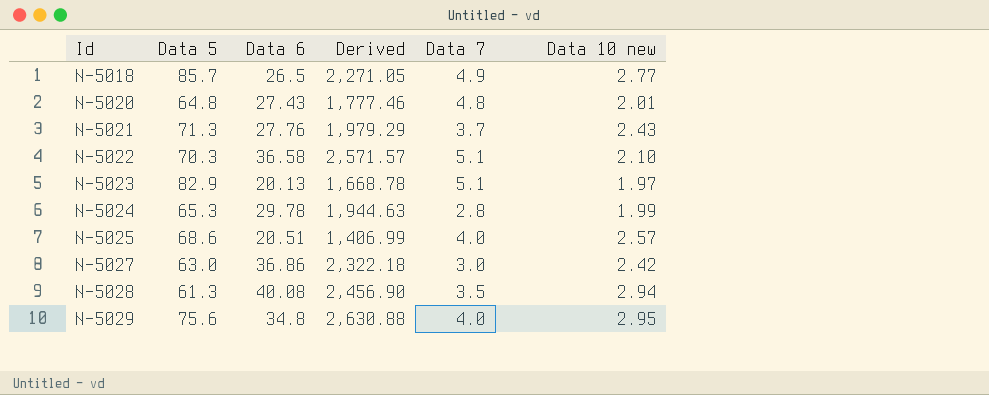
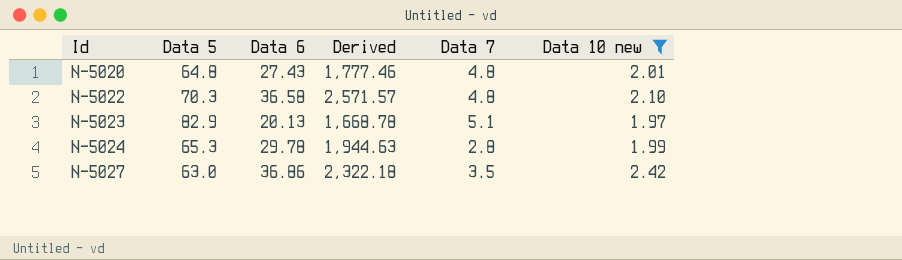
filter: none -> Data 10 new <= 2.42
N-5022 | Data 7: 5.1 -> 4.8
N-5027 | Data 7: 3.0 -> 3.5

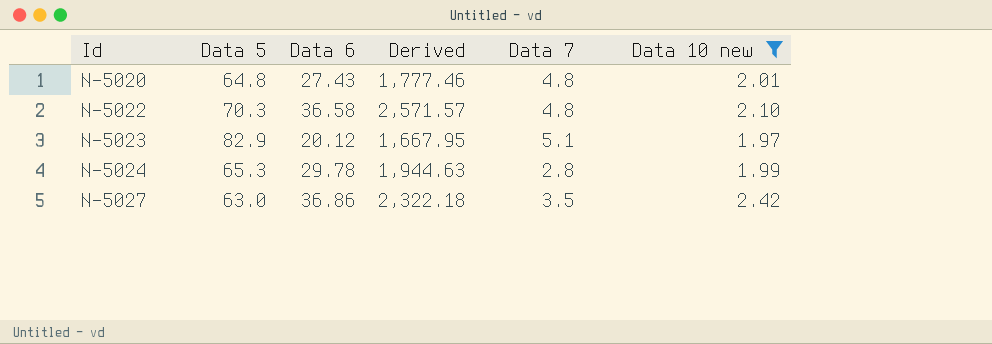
N-5023 | Data 6: 20.13 -> 20.12
N-5023 | Derived: 1,668.78 -> 1,667.95

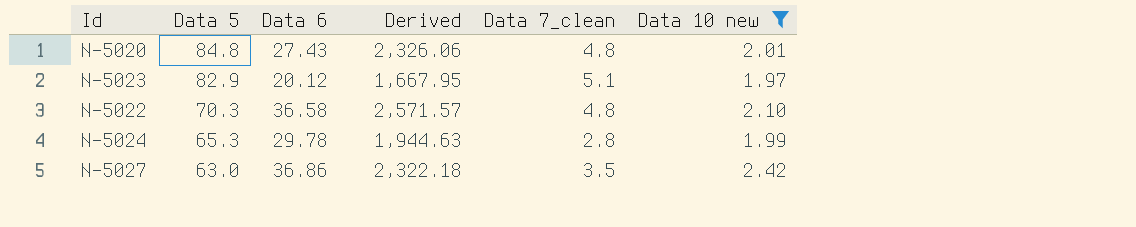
row order: Id ascending -> Data 5 descending
column name: Data 7 -> Data 7_clean
N-5020 | Data 5: 64.8 -> 84.8
N-5020 | Derived: 1,777.46 -> 2,326.06

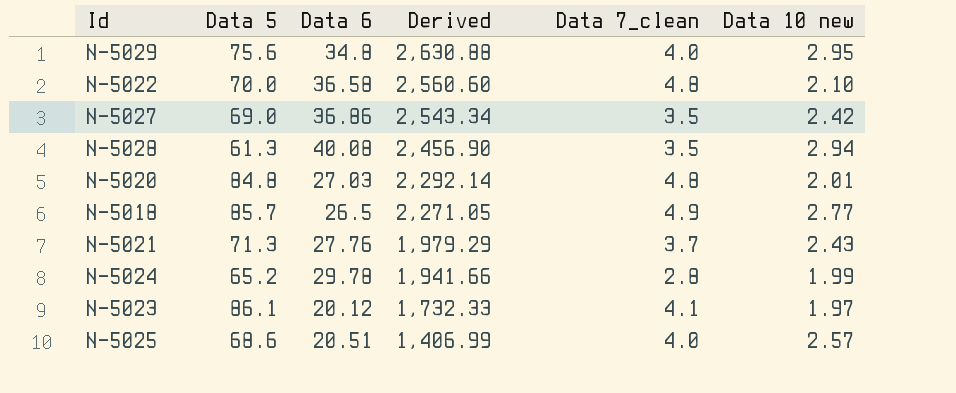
filter: Data 10 new <= 2.42 -> none
row order: Data 5 descending -> Derived descending
N-5022 | Data 5: 70.3 -> 70.0
N-5022 | Derived: 2,571.57 -> 2,560.60
N-5027 | Data 5: 63.0 -> 69.0
N-5027 | Derived: 2,322.18 -> 2,543.34
N-5020 | Data 6: 27.43 -> 27.03
N-5020 | Derived: 2,326.06 -> 2,292.14
N-5024 | Data 5: 65.3 -> 65.2
N-5024 | Derived: 1,944.63 -> 1,941.66
N-5023 | Data 5: 82.9 -> 86.1
N-5023 | Derived: 1,667.95 -> 1,732.33
N-5023 | Data 7_clean: 5.1 -> 4.1

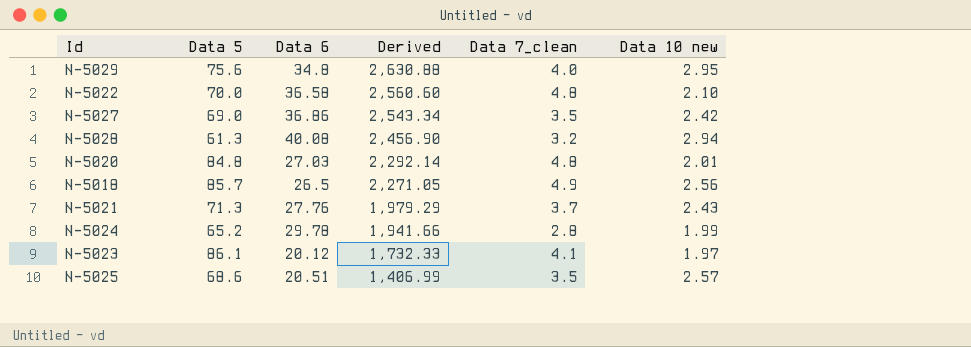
N-5028 | Data 7_clean: 3.5 -> 3.2
N-5018 | Data 10 new: 2.77 -> 2.56
N-5025 | Data 7_clean: 4.0 -> 3.5

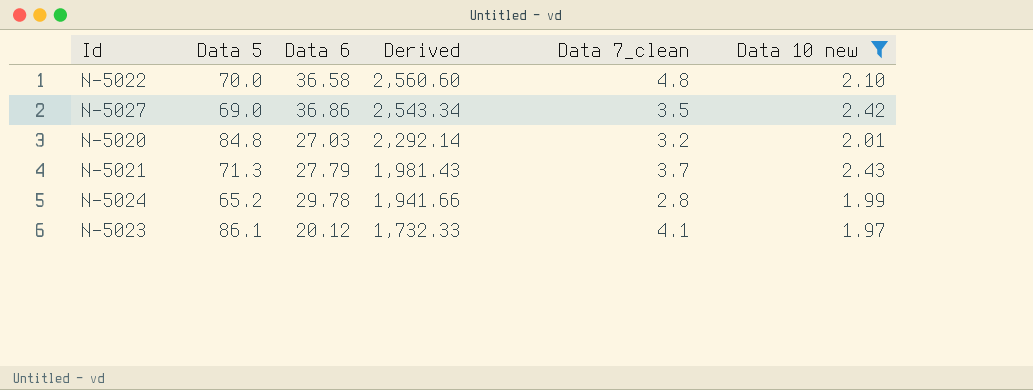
filter: none -> Data 10 new <= 2.43
N-5020 | Data 7_clean: 4.8 -> 3.2
N-5021 | Data 6: 27.76 -> 27.79
N-5021 | Derived: 1,979.29 -> 1,981.43

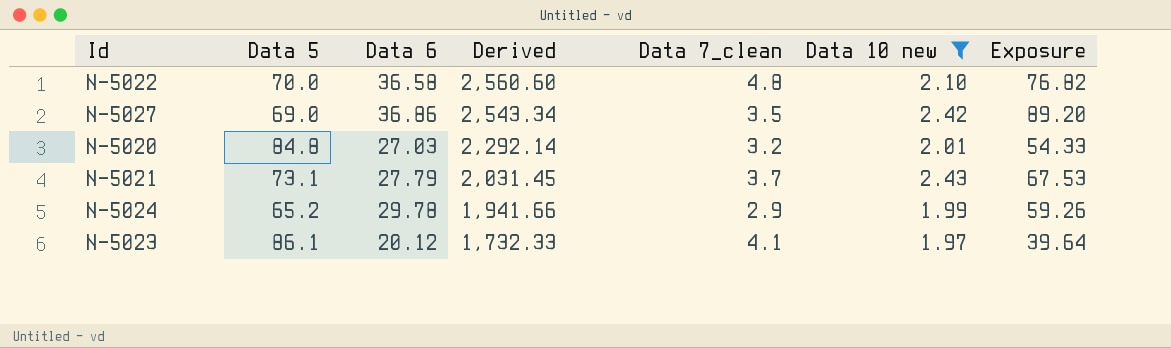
column Exposure | formula: none -> [Data 6] * [Data 10 new]
N-5021 | Data 5: 71.3 -> 73.1
N-5021 | Derived: 1,981.43 -> 2,031.45
N-5024 | Data 7_clean: 2.8 -> 2.9

